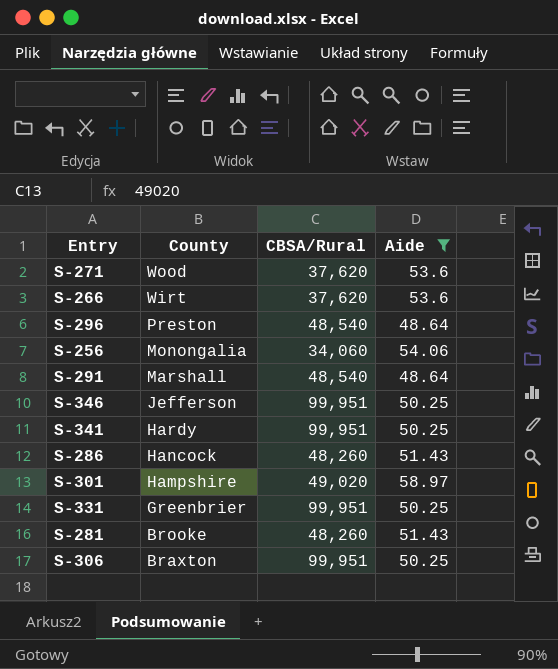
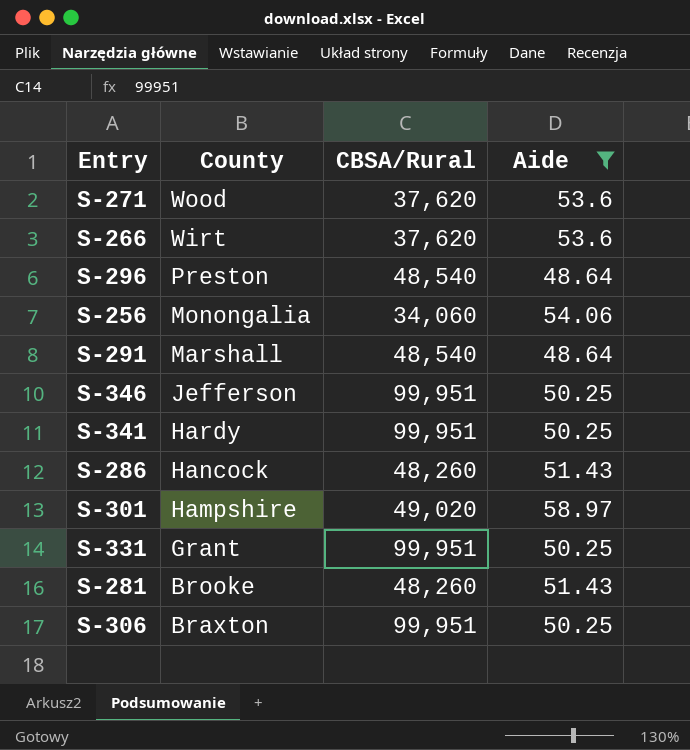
S-331 | County: Greenbrier -> Grant

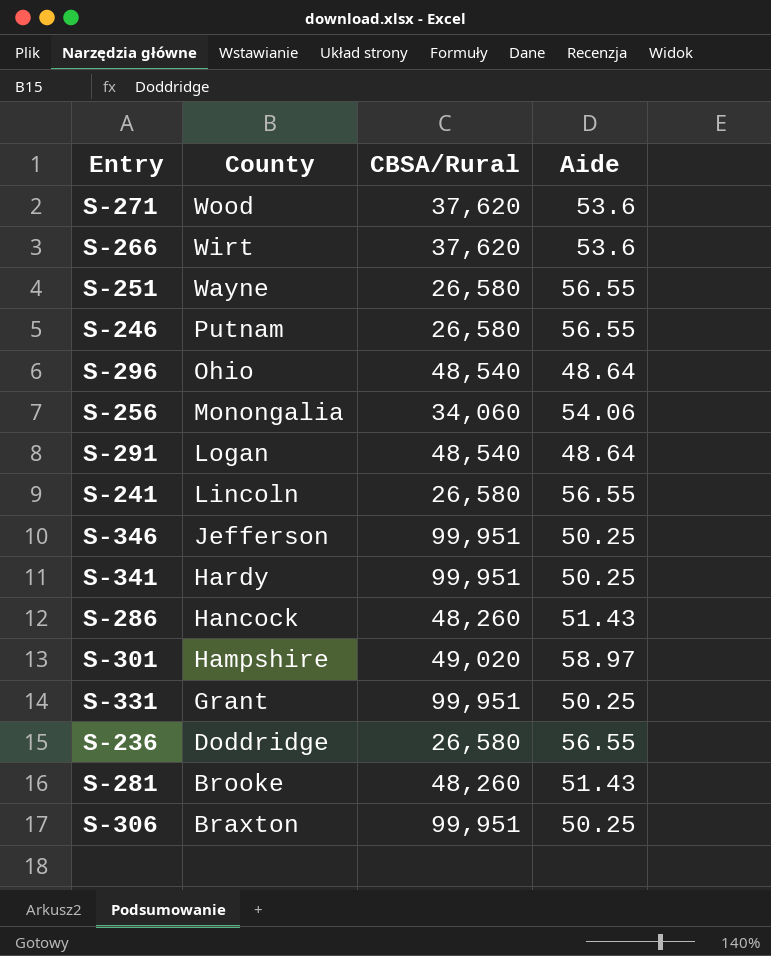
filter: Aide != 56.55 -> none
S-296 | County: Preston -> Ohio
S-291 | County: Marshall -> Logan

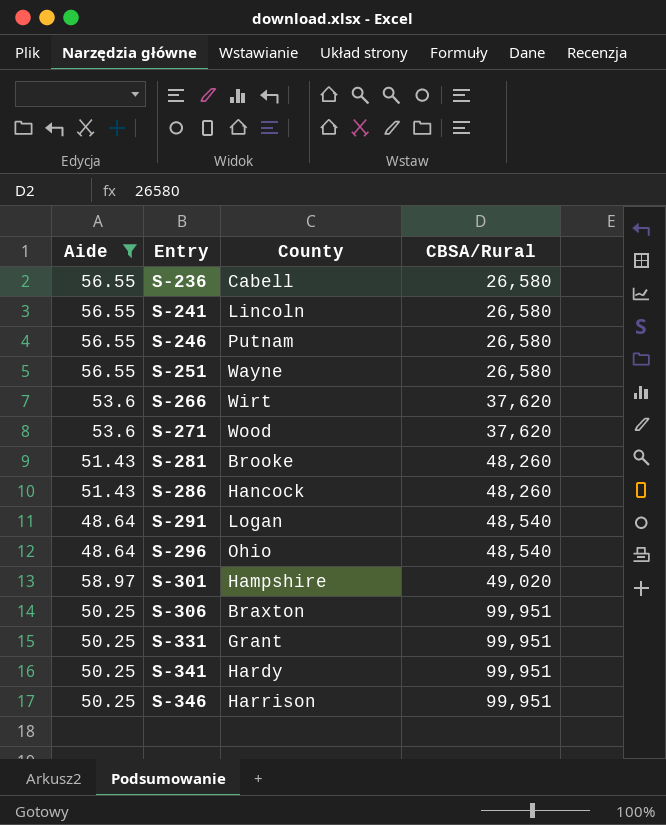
filter: none -> Aide != 54.06
row order: County descending -> Entry ascending
column Aide | position: 4 -> 1
S-236 | County: Doddridge -> Cabell
S-346 | County: Jefferson -> Harrison

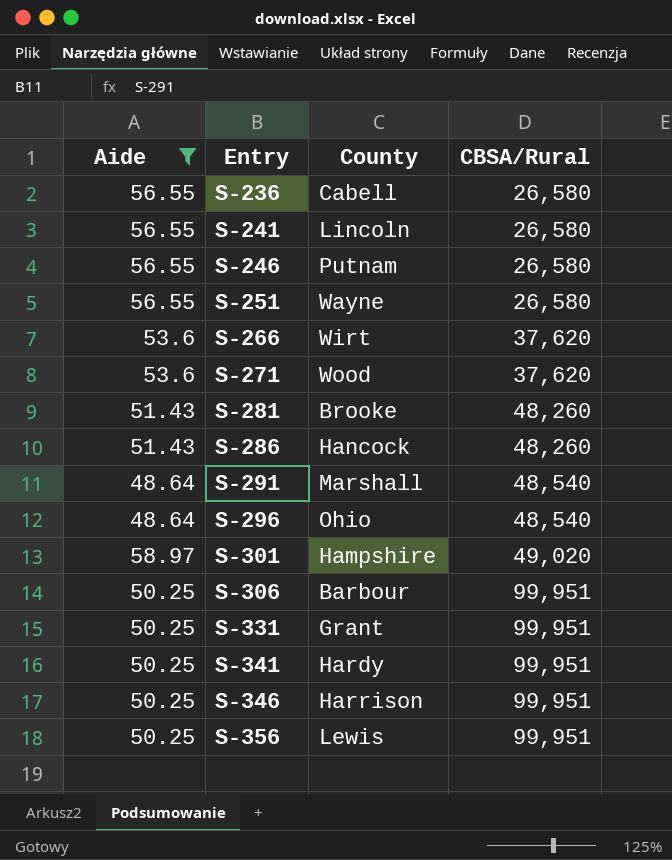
S-291 | County: Logan -> Marshall
S-306 | County: Braxton -> Barbour
row S-356: none -> 50.25 | Lewis | 99,951

